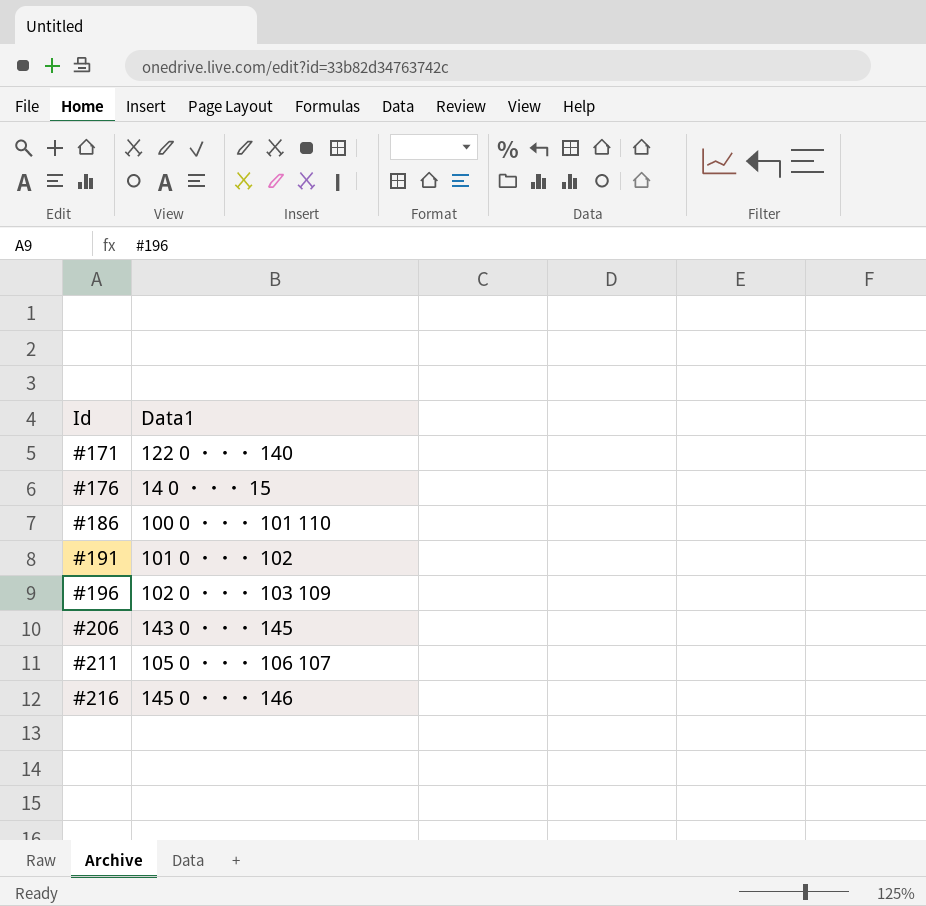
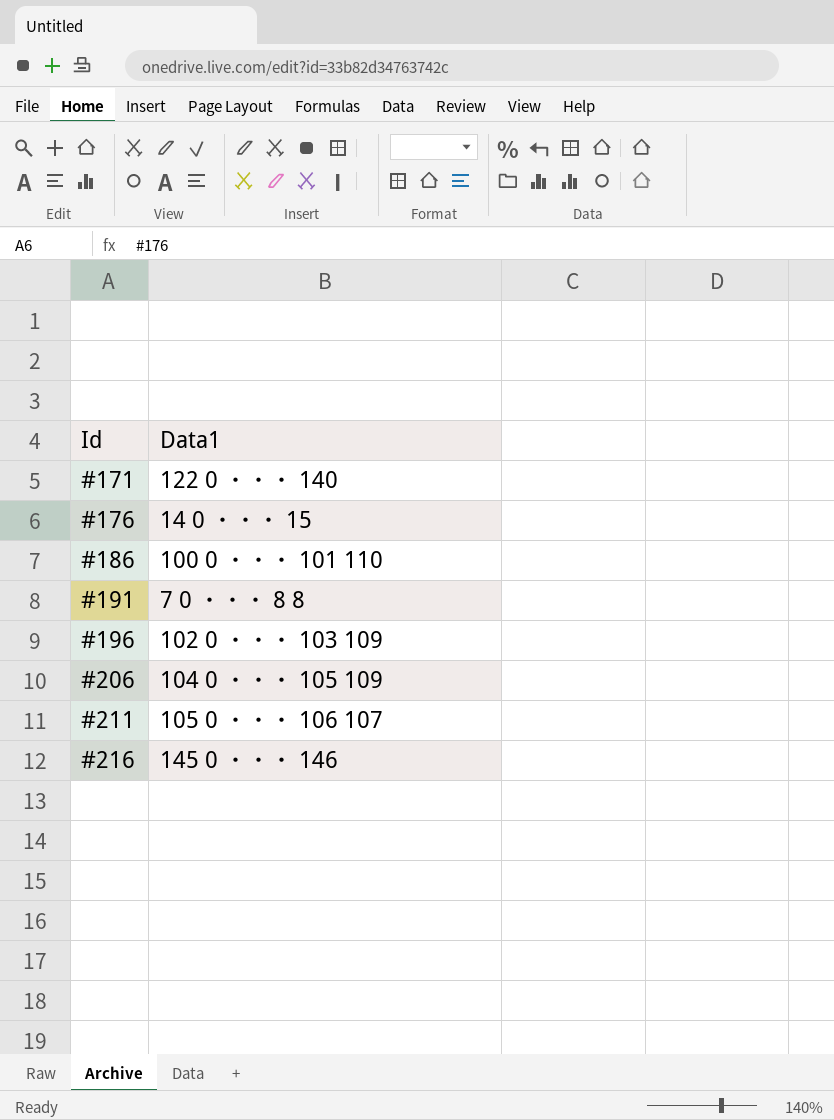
#191 | Data1: 101 0 ・・・ 102 -> 7 0 ・・・ 8 8
#206 | Data1: 143 0 ・・・ 145 -> 104 0 ・・・ 105 109

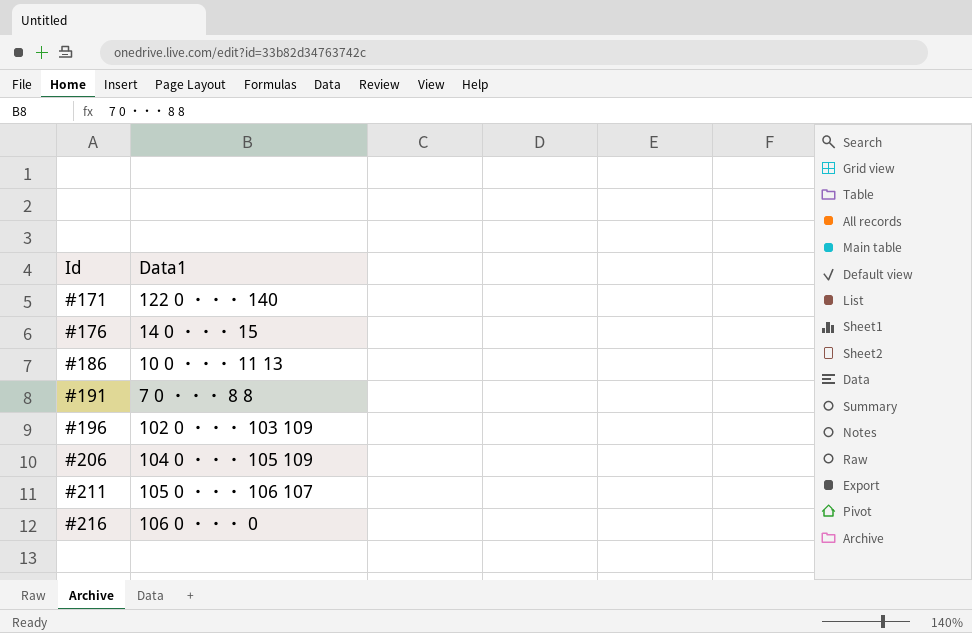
#186 | Data1: 100 0 ・・・ 101 110 -> 10 0 ・・・ 11 13
#216 | Data1: 145 0 ・・・ 146 -> 106 0 ・・・ 0

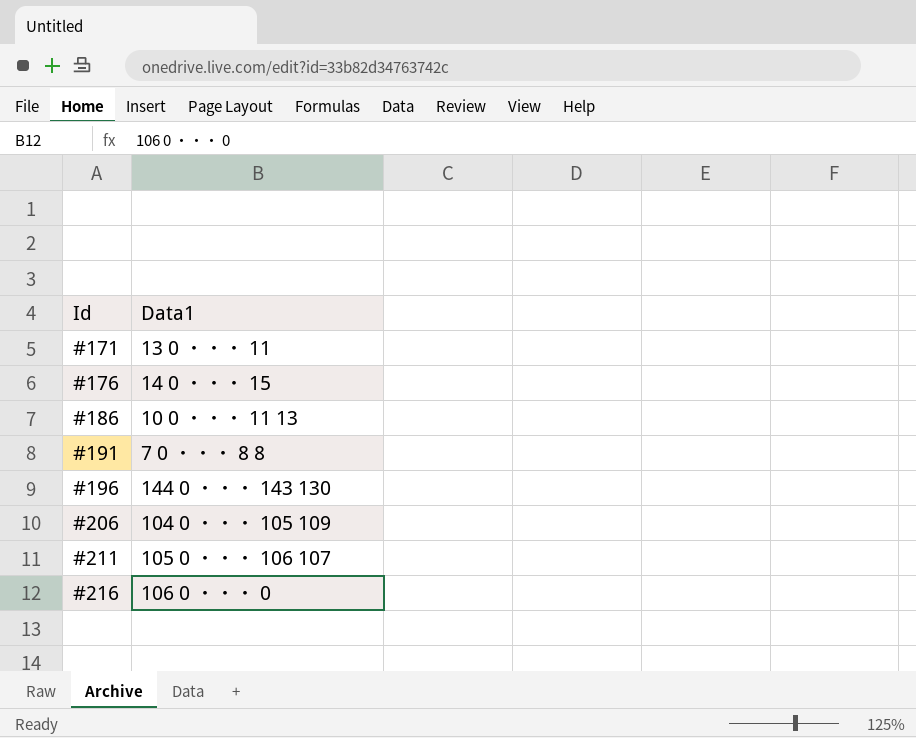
#171 | Data1: 122 0 ・・・ 140 -> 13 0 ・・・ 11
#196 | Data1: 102 0 ・・・ 103 109 -> 144 0 ・・・ 143 130

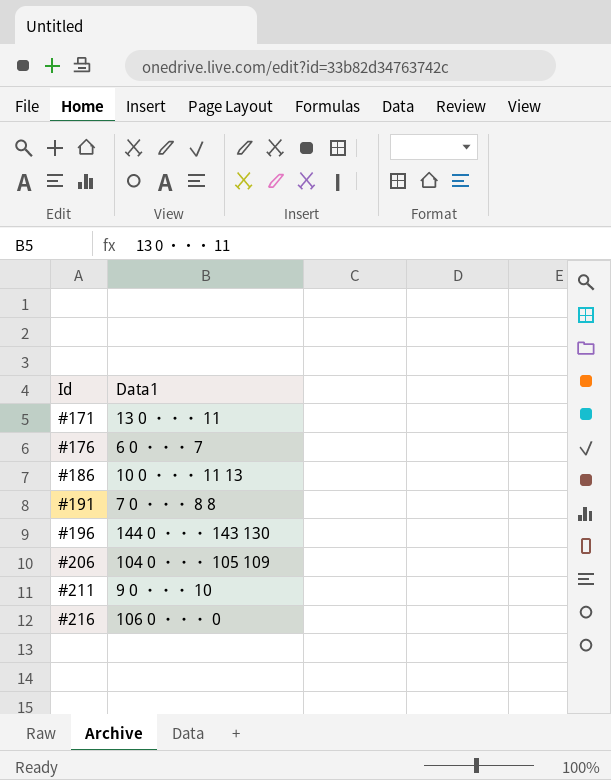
#176 | Data1: 14 0 ・・・ 15 -> 6 0 ・・・ 7
#211 | Data1: 105 0 ・・・ 106 107 -> 9 0 ・・・ 10

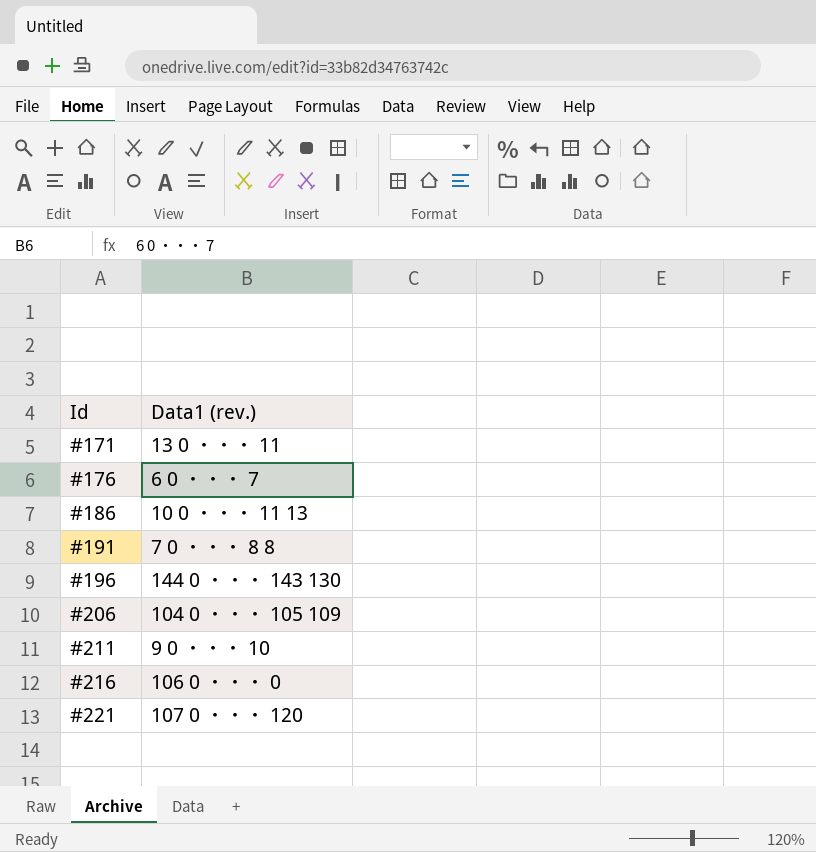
column name: Data1 -> Data1 (rev.)
row #221: none -> 107 0 ・・・ 120

